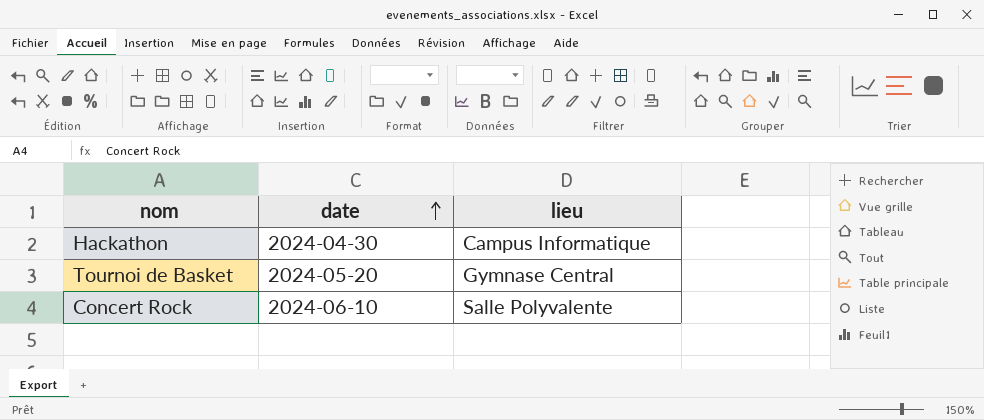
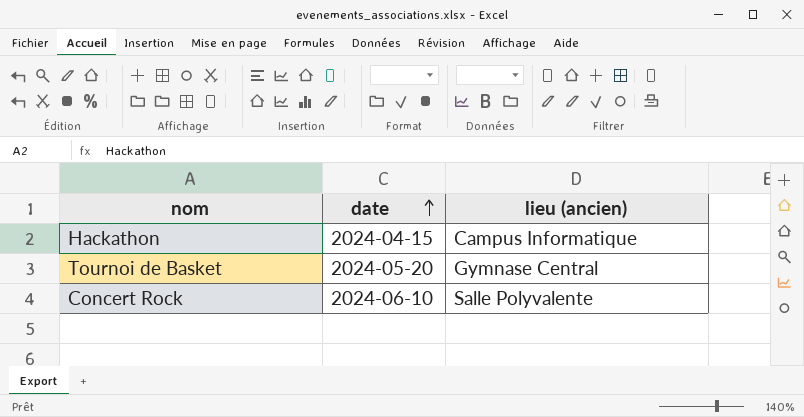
column name: lieu -> lieu (ancien)
Hackathon | date: 2024-04-30 -> 2024-04-15

